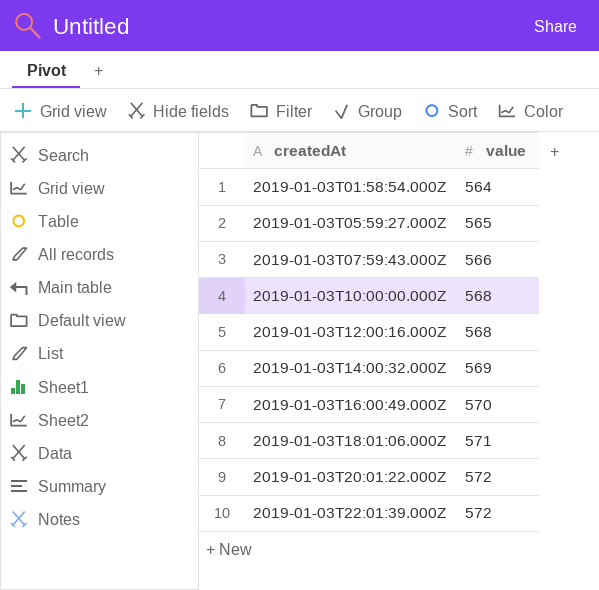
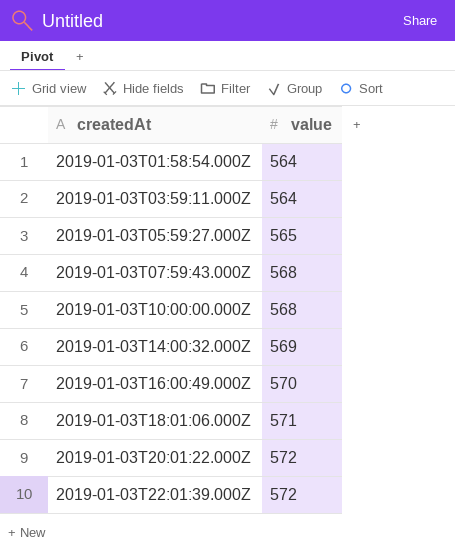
row 2019-01-03T12:00:16.000Z: 568 -> none
row 2019-01-03T03:59:11.000Z: none -> 564
2019-01-03T07:59:43.000Z | value: 566 -> 568

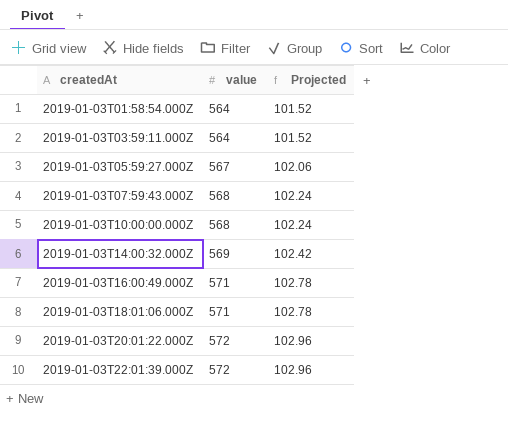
column Projected | formula: none -> [value] * 0.18
2019-01-03T05:59:27.000Z | value: 565 -> 567
2019-01-03T16:00:49.000Z | value: 570 -> 571

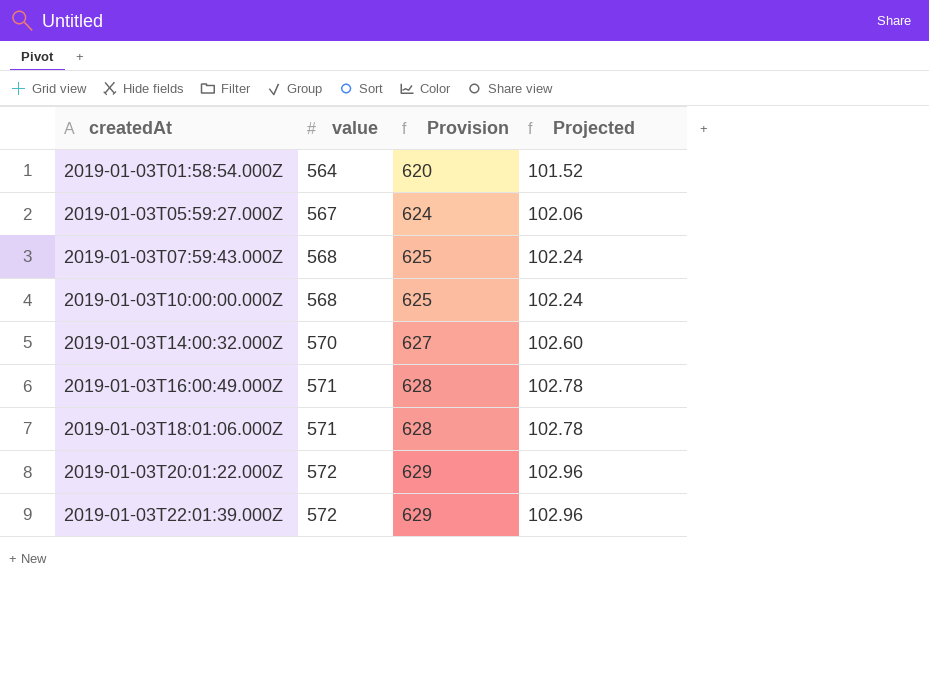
column Provision | formula: none -> [value] * 1.1
row 2019-01-03T03:59:11.000Z: 564 | 101.52 -> none
2019-01-03T14:00:32.000Z | value: 569 -> 570
2019-01-03T14:00:32.000Z | Projected: 102.42 -> 102.60

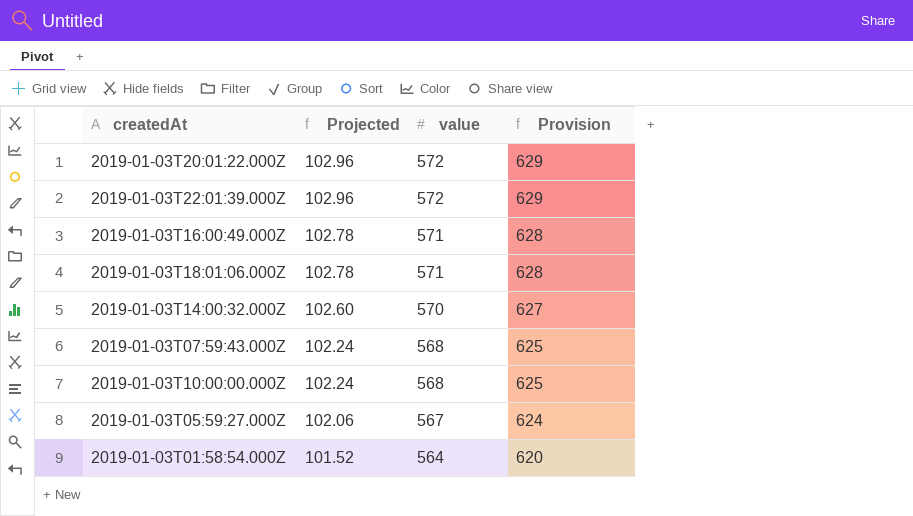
row order: createdAt ascending -> Projected descending
column Projected | position: 4 -> 2

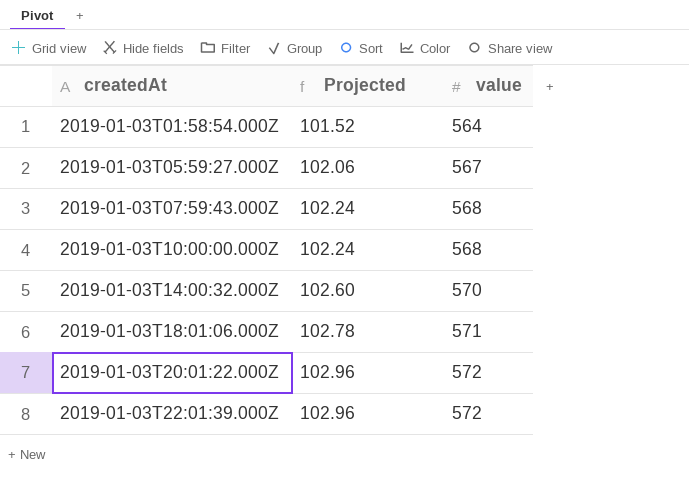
row order: Projected descending -> createdAt ascending
column Provision | formula: [value] * 1.1 -> none
row 2019-01-03T16:00:49.000Z: 102.78 | 571 | 628 -> none

